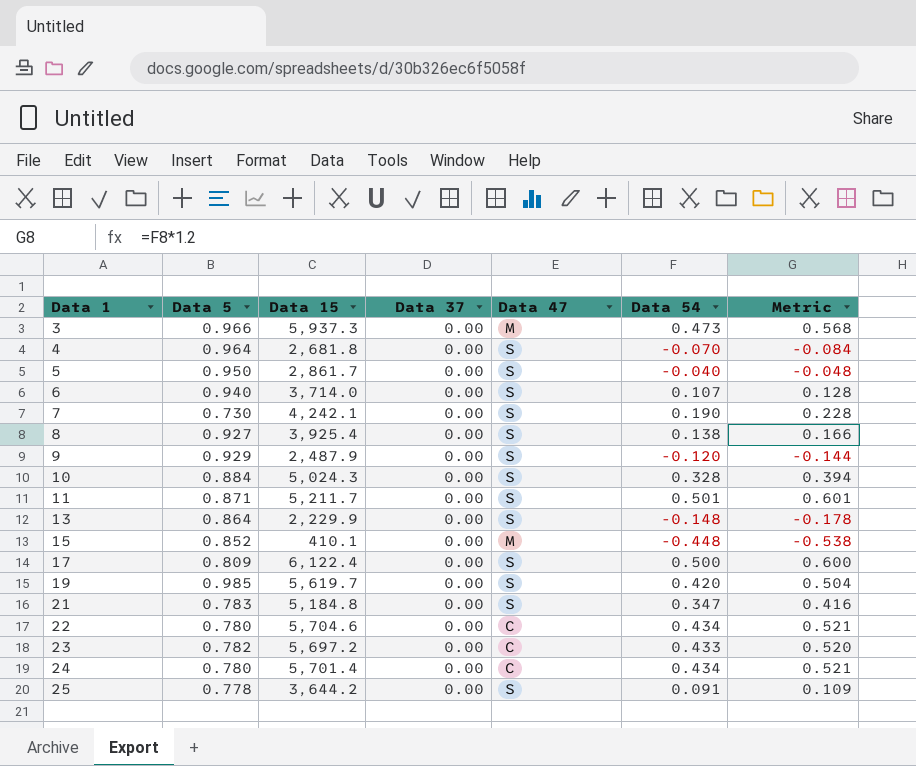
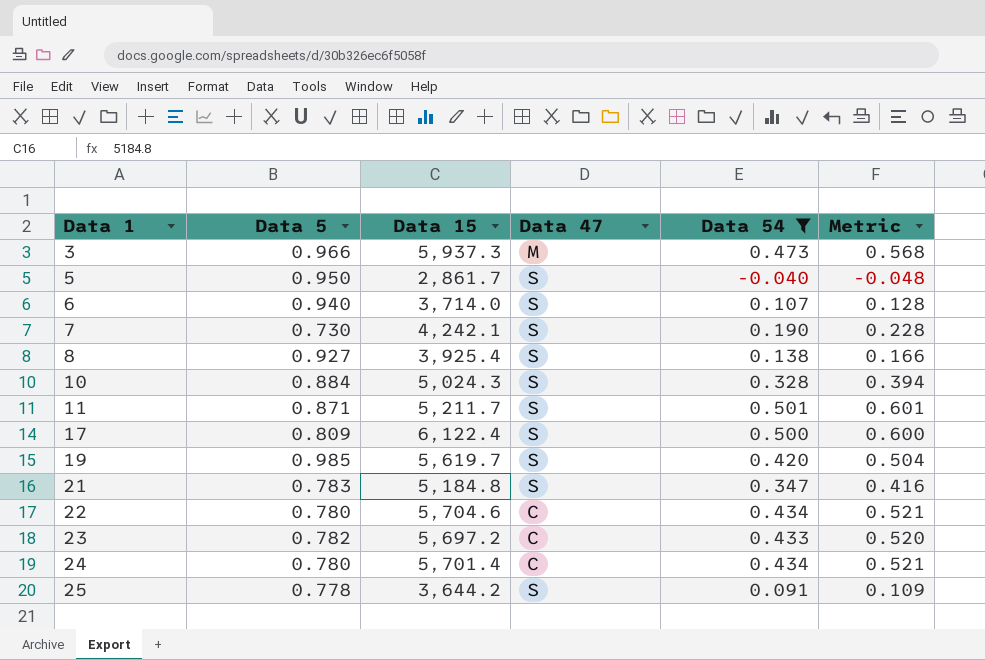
filter: none -> Data 54 >= -0.040
column Data 37 | position: 4 -> none

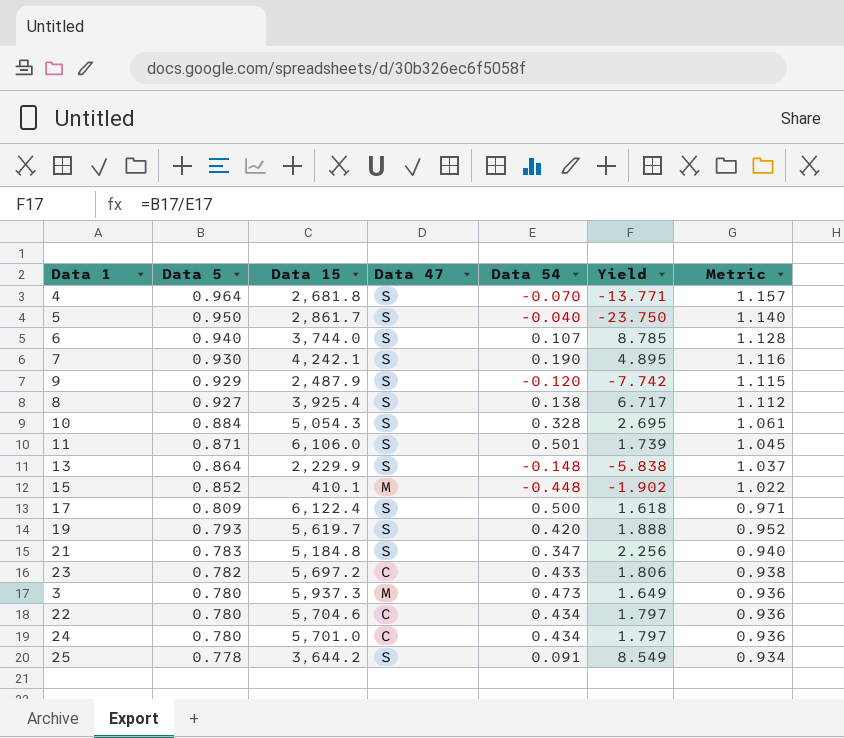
filter: Data 54 >= -0.040 -> none
row order: Data 1 ascending -> Data 5 descending
column Yield | formula: none -> [Data 5] / [Data 54]
column Metric | formula: [Data 54] * 1.2 -> [Data 5] * 1.2
6 | Data 15: 3,714.0 -> 3,744.0
7 | Data 5: 0.730 -> 0.930
10 | Data 15: 5,024.3 -> 5,054.3
11 | Data 15: 5,211.7 -> 6,106.0
19 | Data 5: 0.985 -> 0.793
3 | Data 5: 0.966 -> 0.780
24 | Data 15: 5,701.4 -> 5,701.0

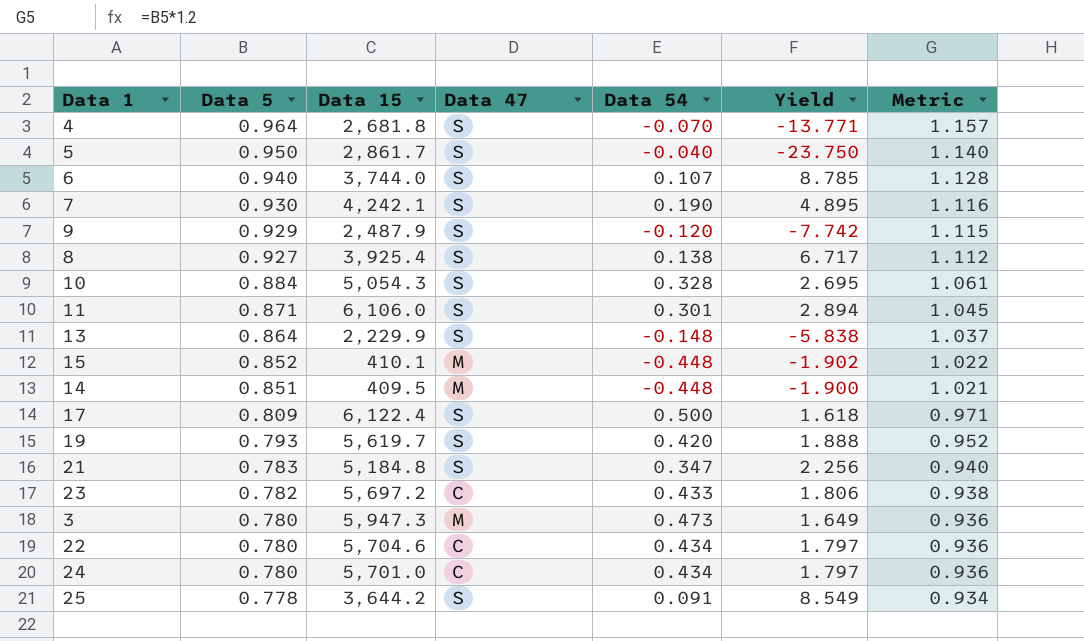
11 | Data 54: 0.501 -> 0.301
11 | Yield: 1.739 -> 2.894
row 14: none -> 0.851 | 409.5 | M | -0.448 | -1.900 | 1.021
3 | Data 15: 5,937.3 -> 5,947.3

